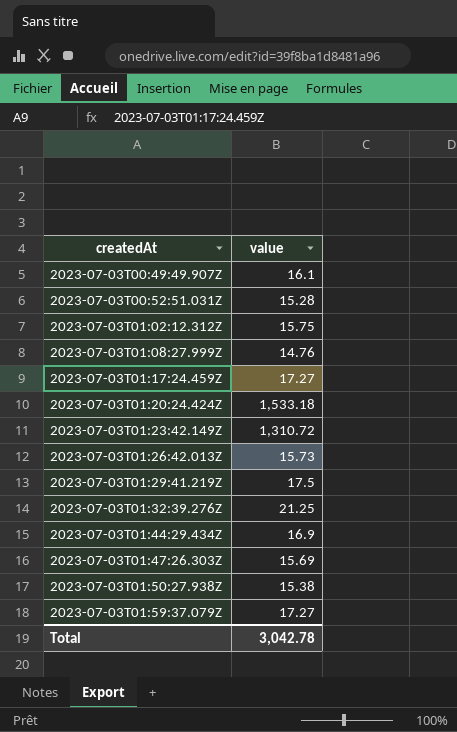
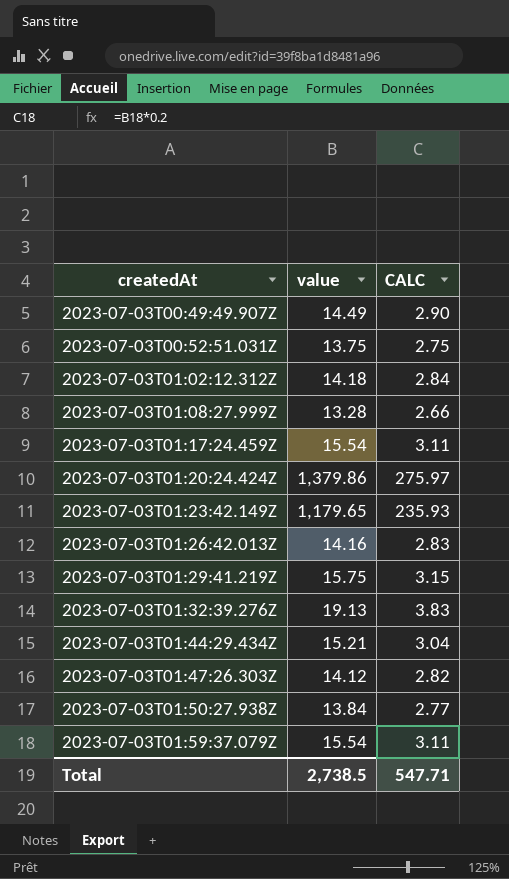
column CALC | formula: none -> [value] * 0.2
2023-07-03T00:49:49.907Z | value: 16.1 -> 14.49
2023-07-03T00:52:51.031Z | value: 15.28 -> 13.75
2023-07-03T01:02:12.312Z | value: 15.75 -> 14.18
2023-07-03T01:08:27.999Z | value: 14.76 -> 13.28
2023-07-03T01:17:24.459Z | value: 17.27 -> 15.54
2023-07-03T01:20:24.424Z | value: 1,533.18 -> 1,379.86
2023-07-03T01:23:42.149Z | value: 1,310.72 -> 1,179.65
2023-07-03T01:26:42.013Z | value: 15.73 -> 14.16
2023-07-03T01:29:41.219Z | value: 17.5 -> 15.75
2023-07-03T01:32:39.276Z | value: 21.25 -> 19.13
2023-07-03T01:44:29.434Z | value: 16.9 -> 15.21
2023-07-03T01:47:26.303Z | value: 15.69 -> 14.12
2023-07-03T01:50:27.938Z | value: 15.38 -> 13.84
2023-07-03T01:59:37.079Z | value: 17.27 -> 15.54
Total | value: 3,042.78 -> 2,738.5

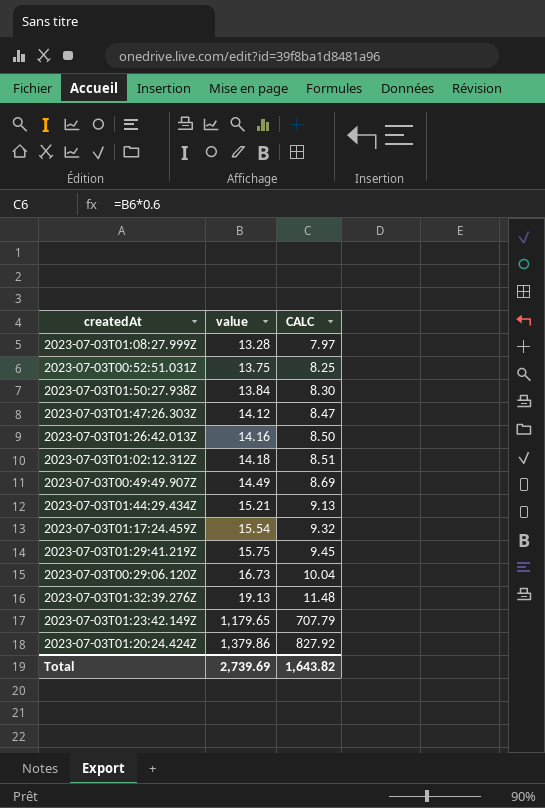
row order: createdAt ascending -> value ascending
column CALC | formula: [value] * 0.2 -> [value] * 0.6
row 2023-07-03T01:59:37.079Z: 15.54 | 3.11 -> none
row 2023-07-03T00:29:06.120Z: none -> 16.73 | 10.04
Total | value: 2,738.5 -> 2,739.69
Total | CALC: 547.71 -> 1,643.82

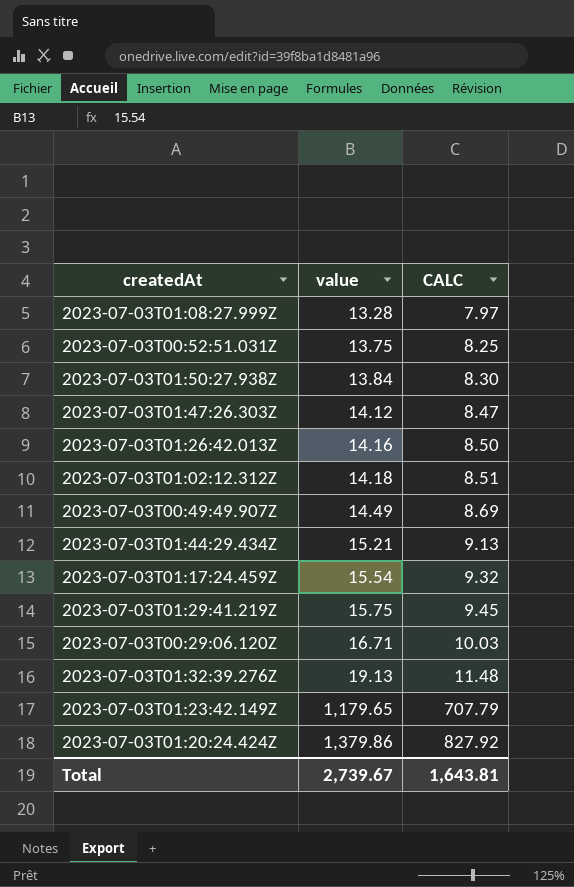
2023-07-03T00:29:06.120Z | value: 16.73 -> 16.71
2023-07-03T00:29:06.120Z | CALC: 10.04 -> 10.03
Total | value: 2,739.69 -> 2,739.67
Total | CALC: 1,643.82 -> 1,643.81

